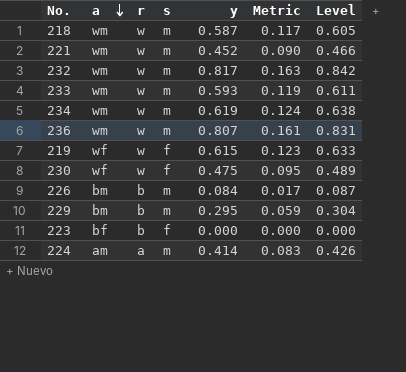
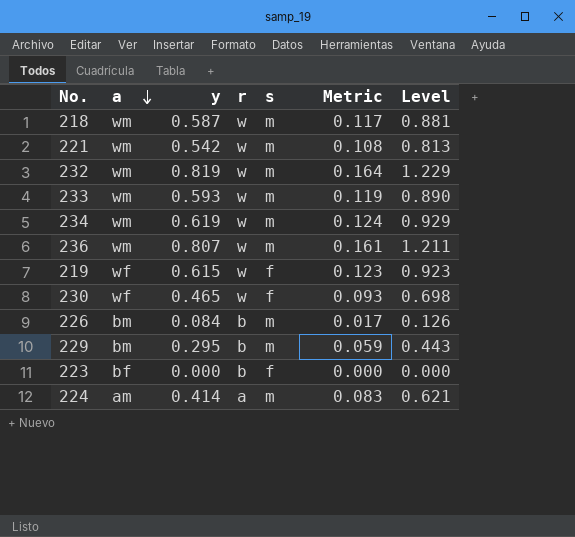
column y | position: 5 -> 3
column Level | formula: [y] * 1.03 -> [y] * 1.5
221 | y: 0.452 -> 0.542
221 | Metric: 0.090 -> 0.108
232 | y: 0.817 -> 0.819
232 | Metric: 0.163 -> 0.164
230 | y: 0.475 -> 0.465
230 | Metric: 0.095 -> 0.093

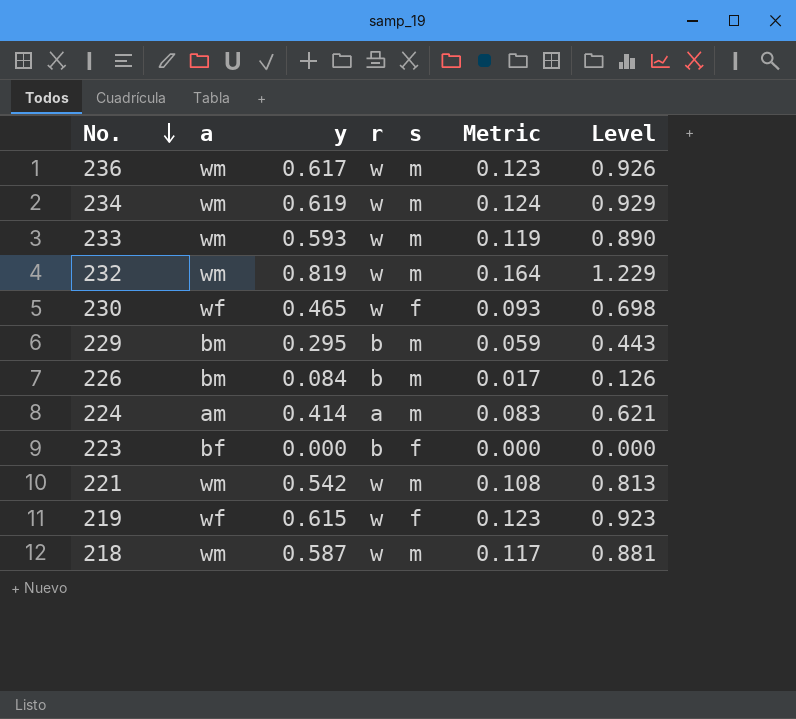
row order: a descending -> No. descending
236 | y: 0.807 -> 0.617
236 | Metric: 0.161 -> 0.123
236 | Level: 1.211 -> 0.926

